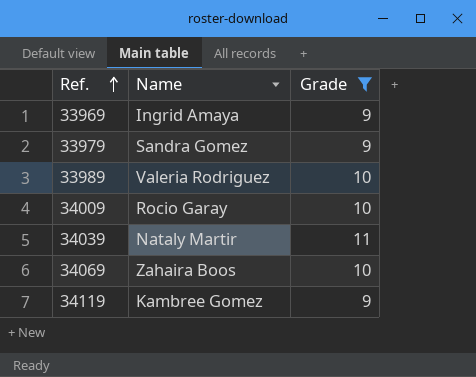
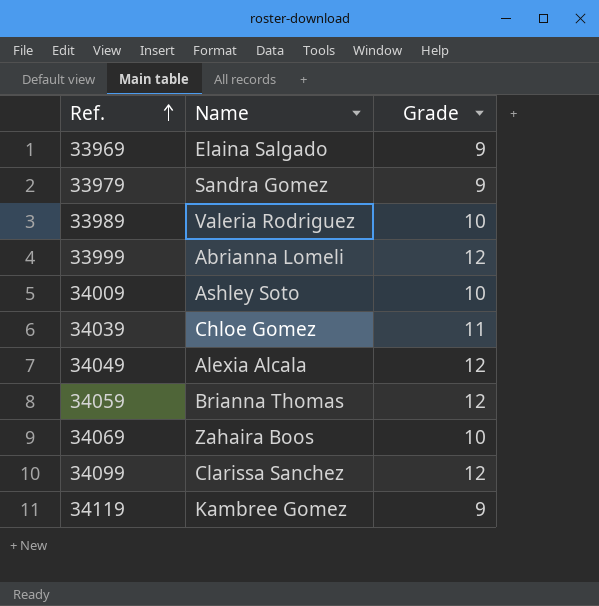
filter: Grade != 12 -> none
33969 | Name: Ingrid Amaya -> Elaina Salgado
34009 | Name: Rocio Garay -> Ashley Soto
34039 | Name: Nataly Martir -> Chloe Gomez

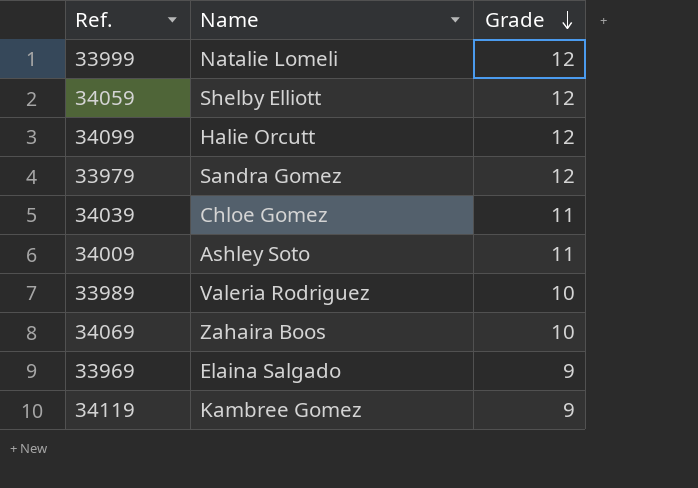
row order: Ref. ascending -> Grade descending
row 34049: Alexia Alcala | 12 -> none
33999 | Name: Abrianna Lomeli -> Natalie Lomeli
34059 | Name: Brianna Thomas -> Shelby Elliott
34099 | Name: Clarissa Sanchez -> Halie Orcutt
33979 | Grade: 9 -> 12
34009 | Grade: 10 -> 11

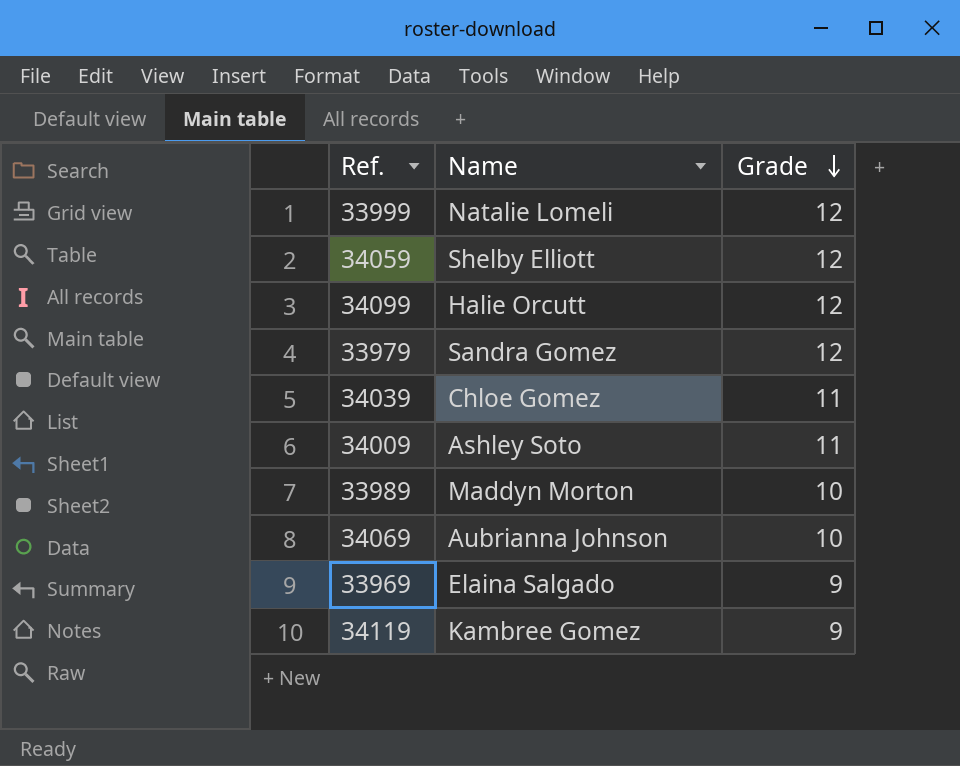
33989 | Name: Valeria Rodriguez -> Maddyn Morton
34069 | Name: Zahaira Boos -> Aubrianna Johnson

